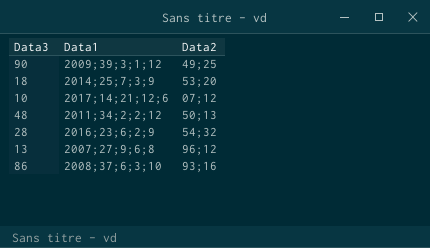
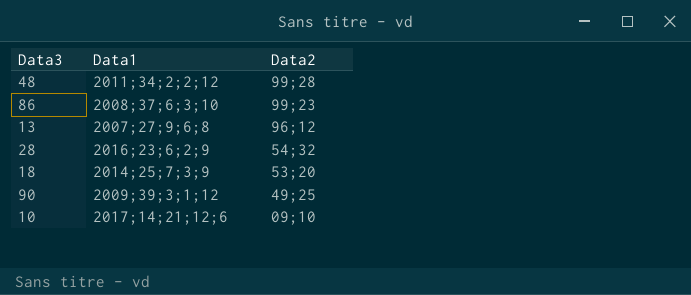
row order: none -> Data2 descending
48 | Data2: 50;13 -> 99;28
86 | Data2: 93;16 -> 99;23
10 | Data2: 07;12 -> 09;10

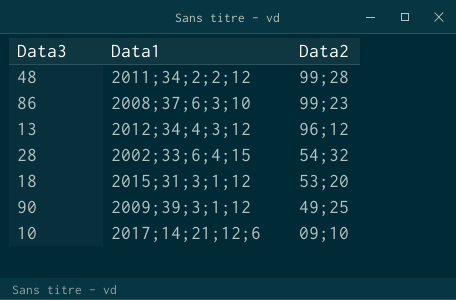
13 | Data1: 2007;27;9;6;8 -> 2012;34;4;3;12
28 | Data1: 2016;23;6;2;9 -> 2002;33;6;4;15
18 | Data1: 2014;25;7;3;9 -> 2015;31;3;1;12

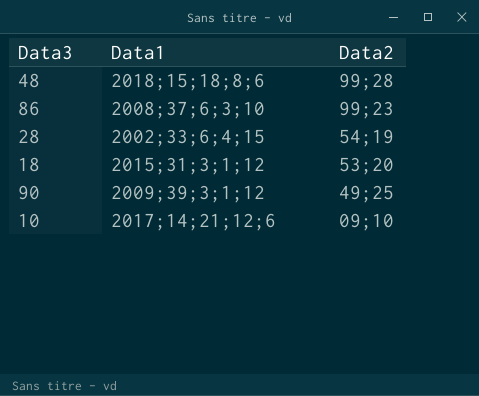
row 13: 2012;34;4;3;12 | 96;12 -> none
48 | Data1: 2011;34;2;2;12 -> 2018;15;18;8;6
28 | Data2: 54;32 -> 54;19

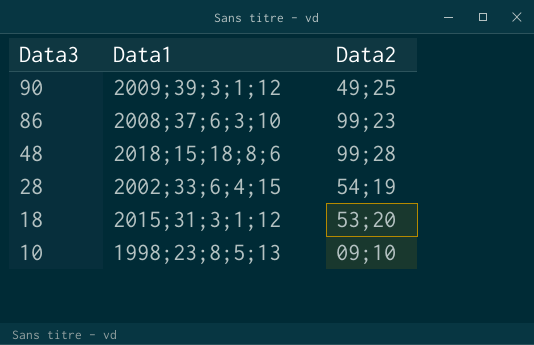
row order: Data2 descending -> Data3 descending
10 | Data1: 2017;14;21;12;6 -> 1998;23;8;5;13

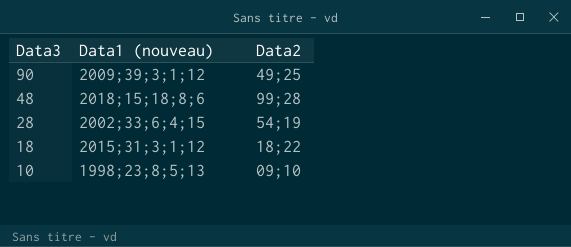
column name: Data1 -> Data1 (nouveau)
row 86: 2008;37;6;3;10 | 99;23 -> none
18 | Data2: 53;20 -> 18;22

